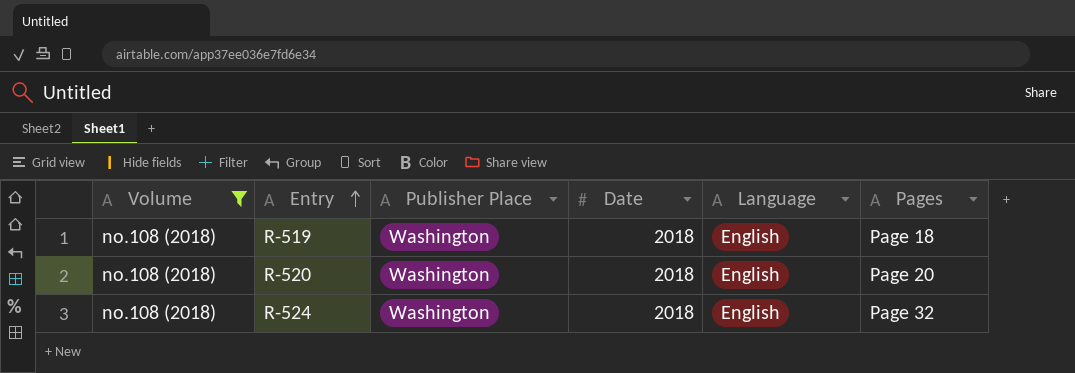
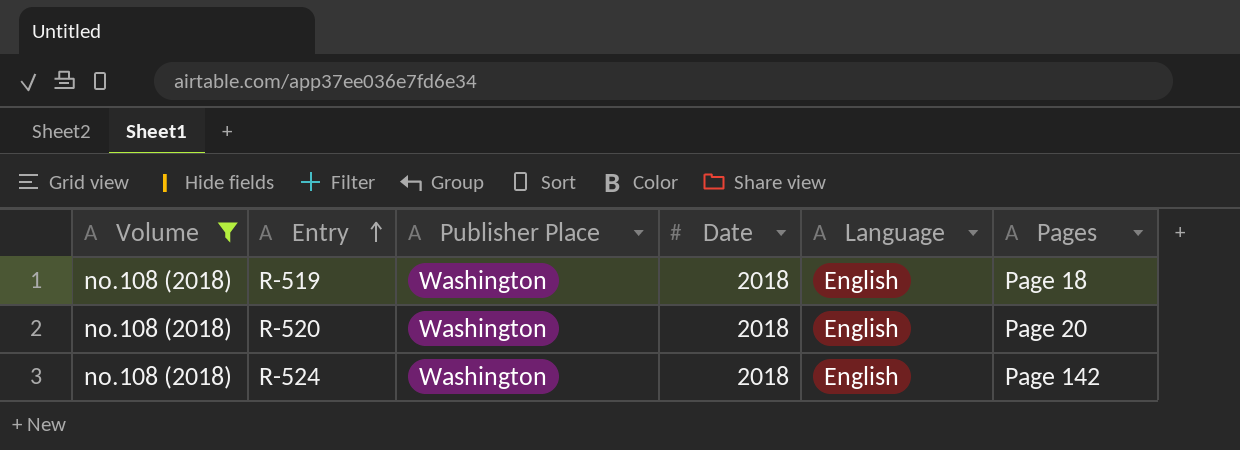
R-524 | Pages: Page 32 -> Page 142

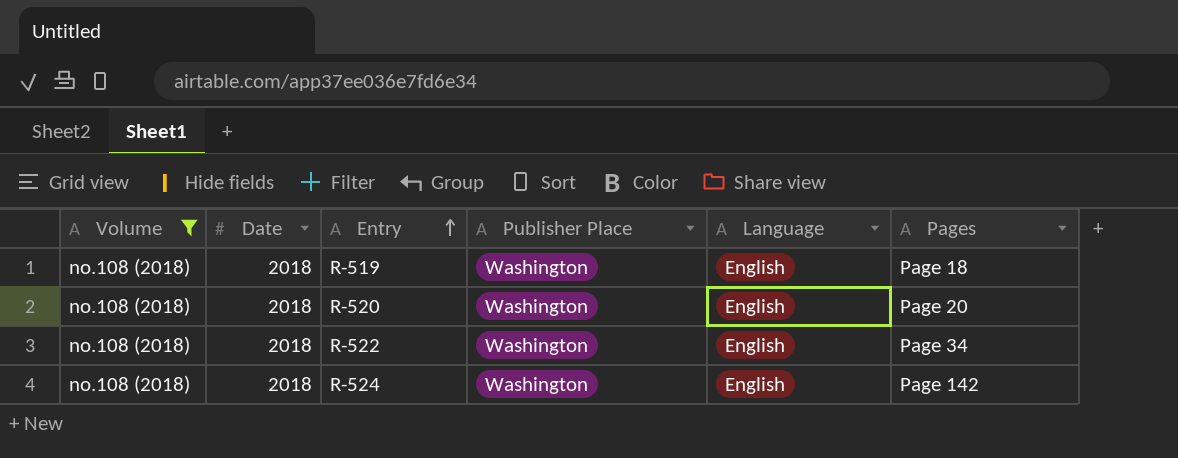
column Date | position: 4 -> 2
row R-522: none -> no.108 (2018) | 2018 | Washington | English | Page 34

